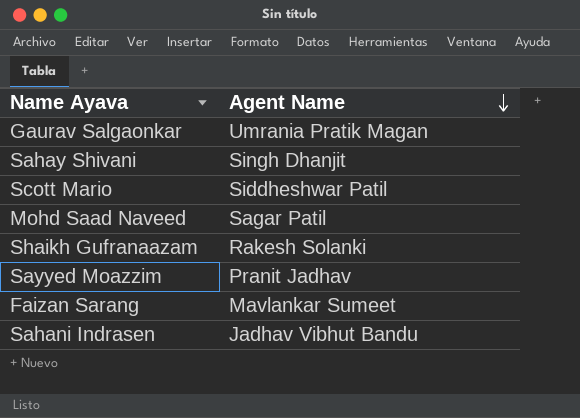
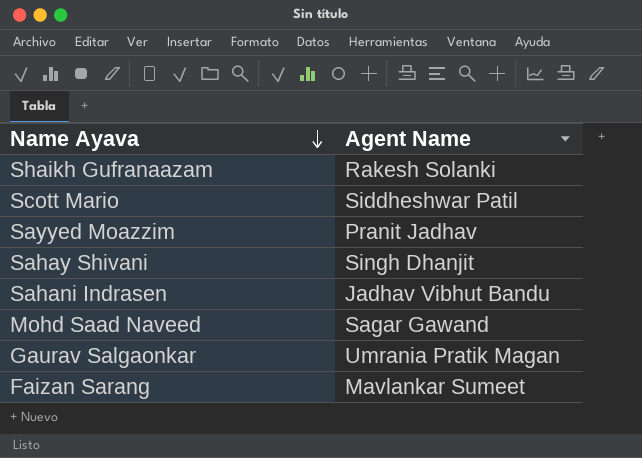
row order: Agent Name descending -> Name Ayava descending
Mohd Saad Naveed | Agent Name: Sagar Patil -> Sagar Gawand

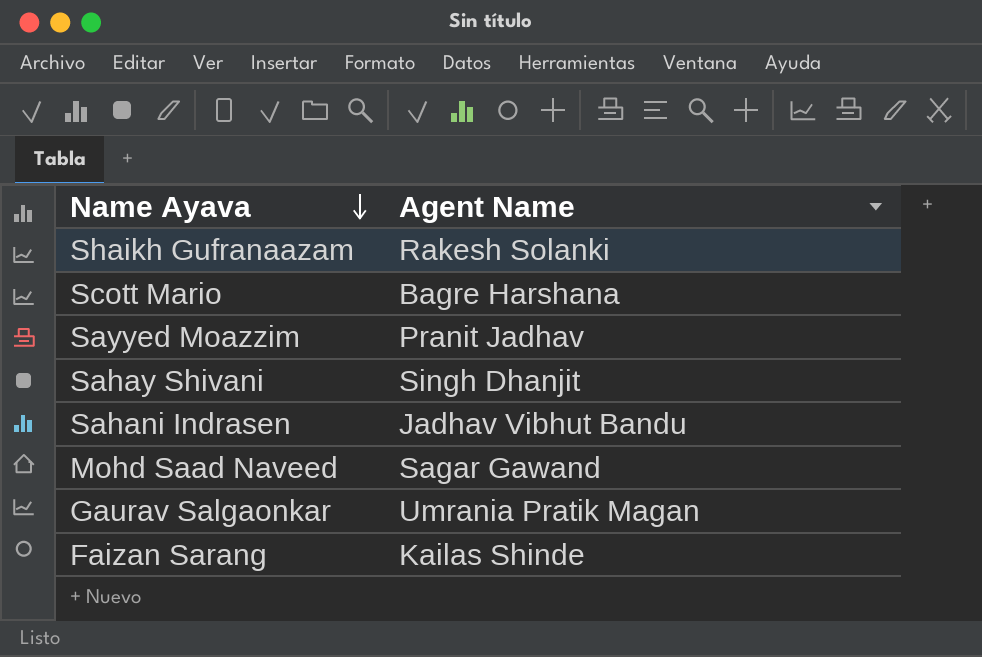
Scott Mario | Agent Name: Siddheshwar Patil -> Bagre Harshana
Faizan Sarang | Agent Name: Mavlankar Sumeet -> Kailas Shinde

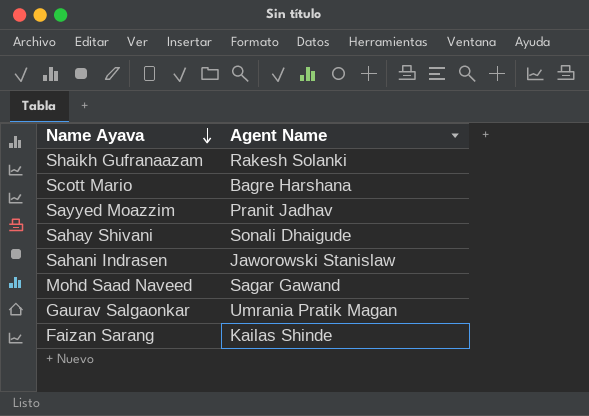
Sahay Shivani | Agent Name: Singh Dhanjit -> Sonali Dhaigude
Sahani Indrasen | Agent Name: Jadhav Vibhut Bandu -> Jaworowski Stanislaw

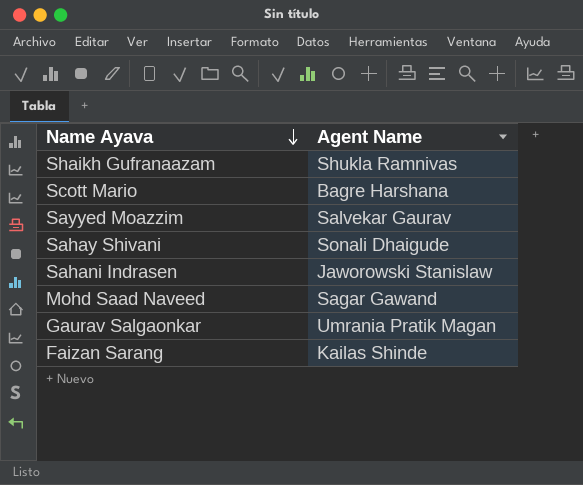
Shaikh Gufranaazam | Agent Name: Rakesh Solanki -> Shukla Ramnivas
Sayyed Moazzim | Agent Name: Pranit Jadhav -> Salvekar Gaurav

